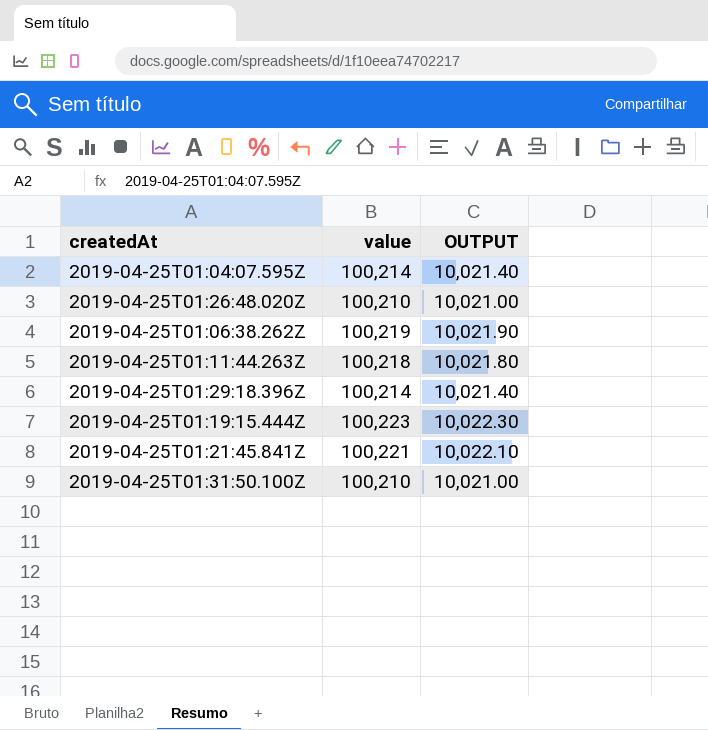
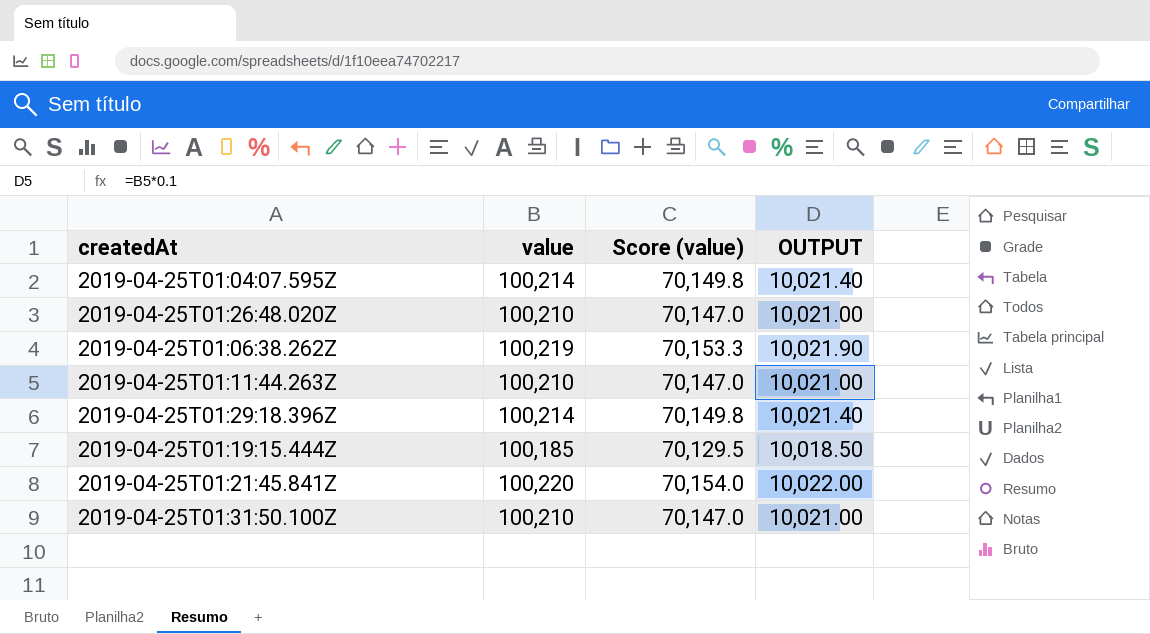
column Score (value) | formula: none -> [value] * 0.7
2019-04-25T01:11:44.263Z | value: 100,218 -> 100,210
2019-04-25T01:11:44.263Z | OUTPUT: 10,021.80 -> 10,021.00
2019-04-25T01:19:15.444Z | value: 100,223 -> 100,185
2019-04-25T01:19:15.444Z | OUTPUT: 10,022.30 -> 10,018.50
2019-04-25T01:21:45.841Z | value: 100,221 -> 100,220
2019-04-25T01:21:45.841Z | OUTPUT: 10,022.10 -> 10,022.00

